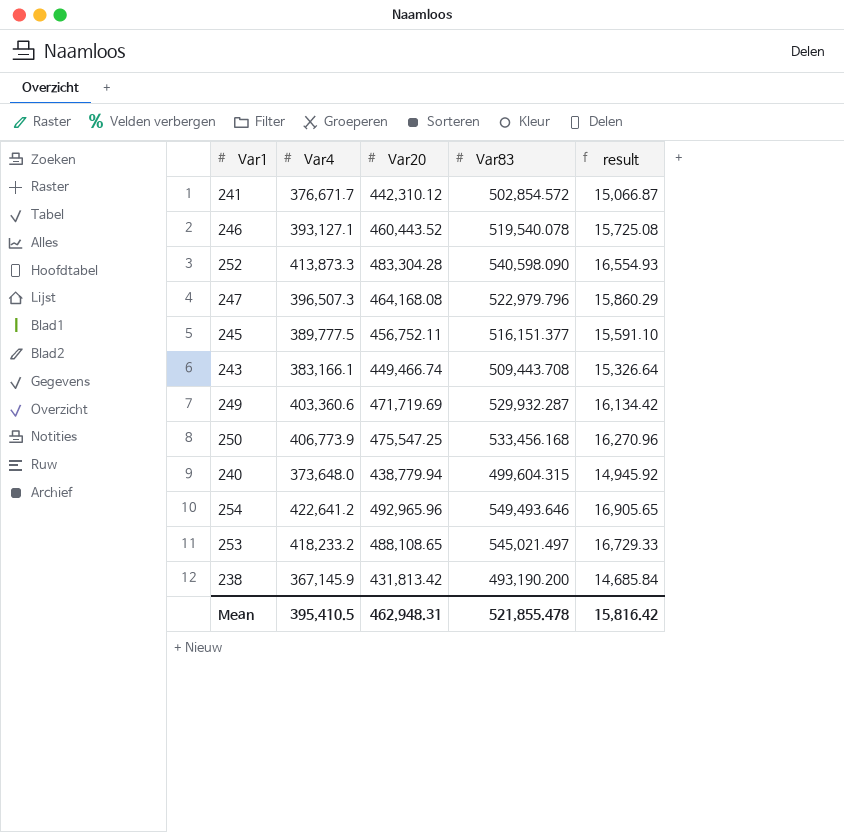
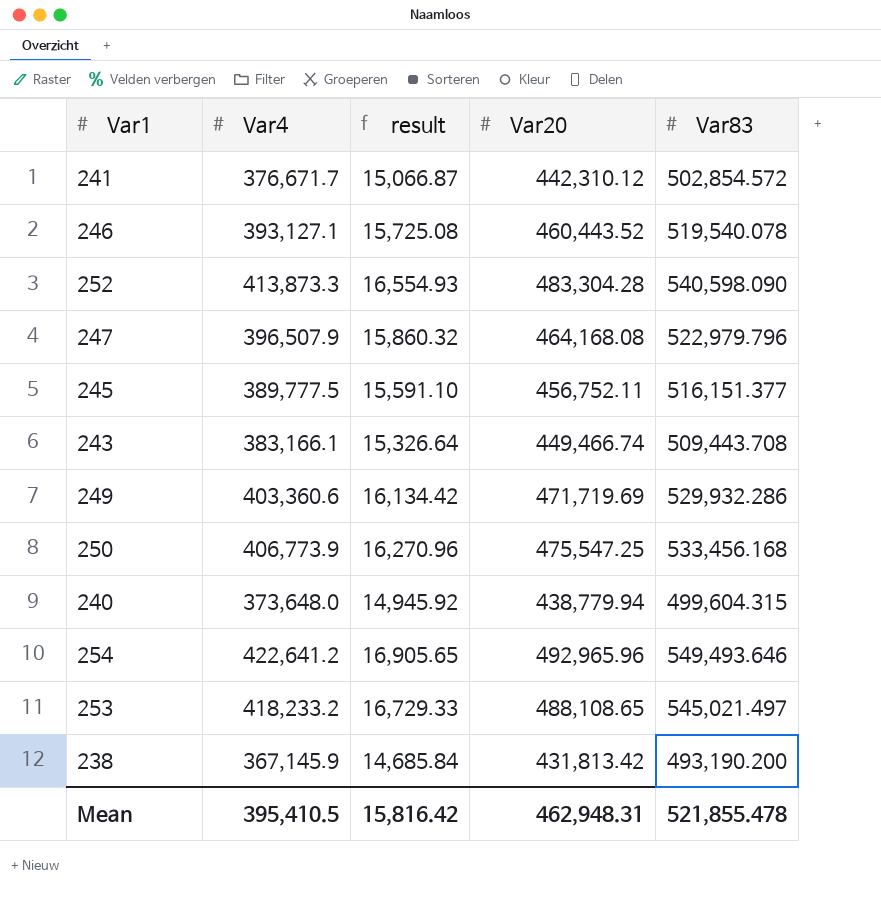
column result | position: 5 -> 3
247 | Var4: 396,507.3 -> 396,507.9
247 | result: 15,860.29 -> 15,860.32
249 | Var83: 529,932.287 -> 529,932.286

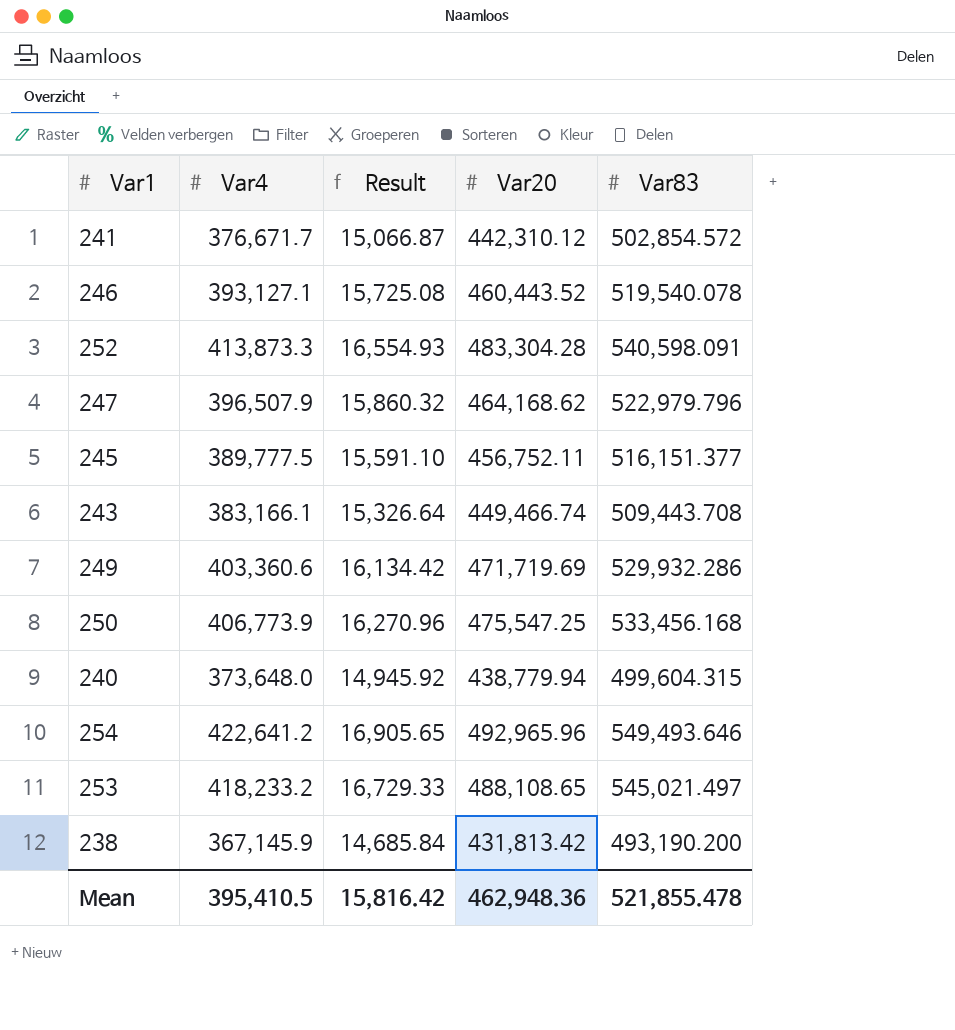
column name: result -> Result
252 | Var83: 540,598.090 -> 540,598.091
247 | Var20: 464,168.08 -> 464,168.62
Mean | Var20: 462,948.31 -> 462,948.36

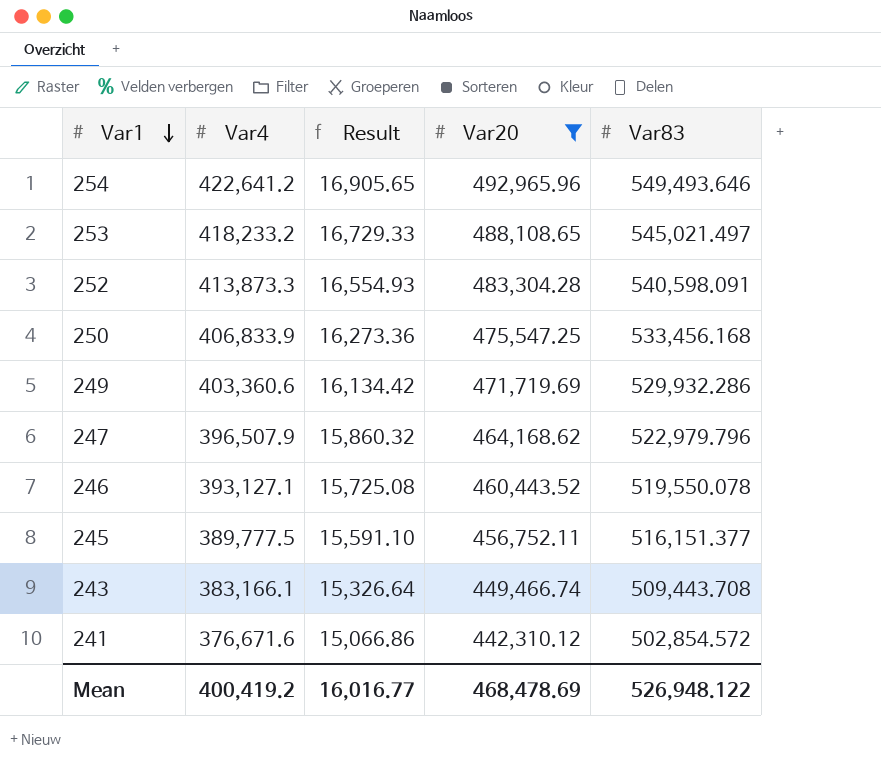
filter: none -> Var20 >= 442,310.12
row order: none -> Var1 descending
250 | Var4: 406,773.9 -> 406,833.9
250 | Result: 16,270.96 -> 16,273.36
246 | Var83: 519,540.078 -> 519,550.078
241 | Var4: 376,671.7 -> 376,671.6
241 | Result: 15,066.87 -> 15,066.86
Mean | Var4: 395,410.5 -> 400,419.2
Mean | Result: 15,816.42 -> 16,016.77
Mean | Var20: 462,948.36 -> 468,478.69
Mean | Var83: 521,855.478 -> 526,948.122

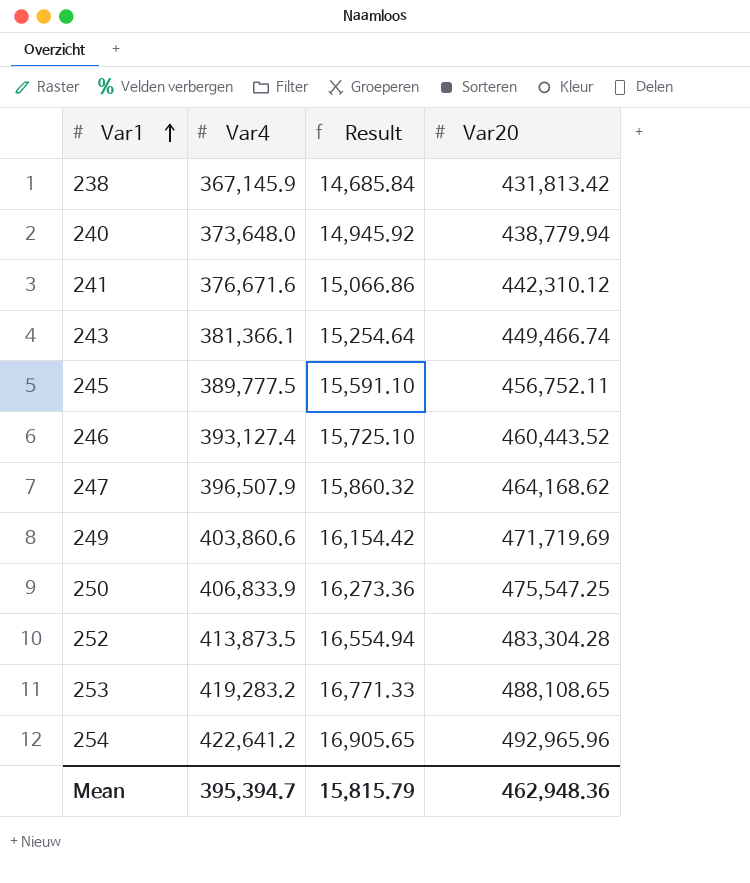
filter: Var20 >= 442,310.12 -> none
row order: Var1 descending -> Var1 ascending
column Var83 | position: 5 -> none
243 | Var4: 383,166.1 -> 381,366.1
243 | Result: 15,326.64 -> 15,254.64
246 | Var4: 393,127.1 -> 393,127.4
246 | Result: 15,725.08 -> 15,725.10
249 | Var4: 403,360.6 -> 403,860.6
249 | Result: 16,134.42 -> 16,154.42
252 | Var4: 413,873.3 -> 413,873.5
252 | Result: 16,554.93 -> 16,554.94
253 | Var4: 418,233.2 -> 419,283.2
253 | Result: 16,729.33 -> 16,771.33
Mean | Var4: 400,419.2 -> 395,394.7
Mean | Result: 16,016.77 -> 15,815.79
Mean | Var20: 468,478.69 -> 462,948.36

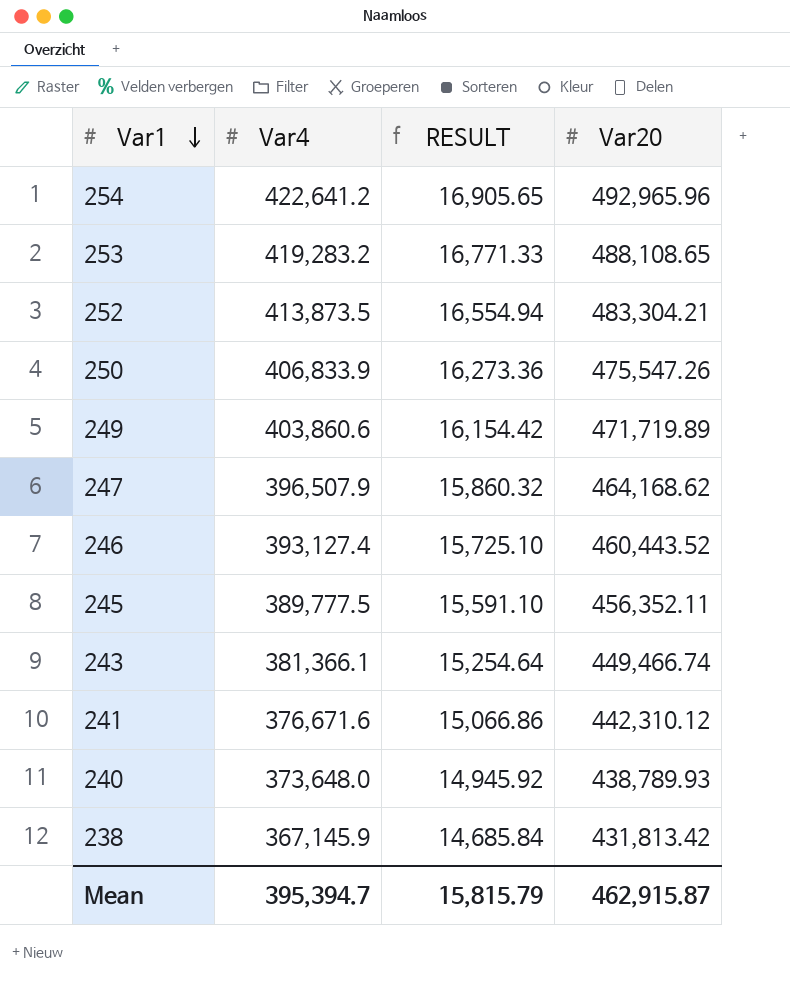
row order: Var1 ascending -> Var1 descending
column name: Result -> RESULT
252 | Var20: 483,304.28 -> 483,304.21
250 | Var20: 475,547.25 -> 475,547.26
249 | Var20: 471,719.69 -> 471,719.89
245 | Var20: 456,752.11 -> 456,352.11
240 | Var20: 438,779.94 -> 438,789.93
Mean | Var20: 462,948.36 -> 462,915.87

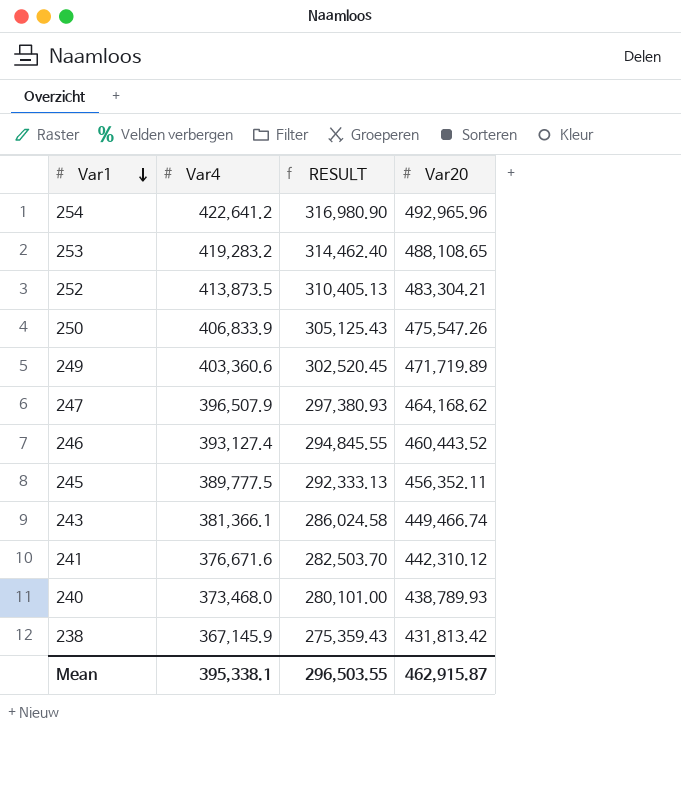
column RESULT | formula: [Var4] * 0.04 -> [Var4] * 0.75
249 | Var4: 403,860.6 -> 403,360.6
240 | Var4: 373,648.0 -> 373,468.0
Mean | Var4: 395,394.7 -> 395,338.1
Mean | RESULT: 15,815.79 -> 296,503.55

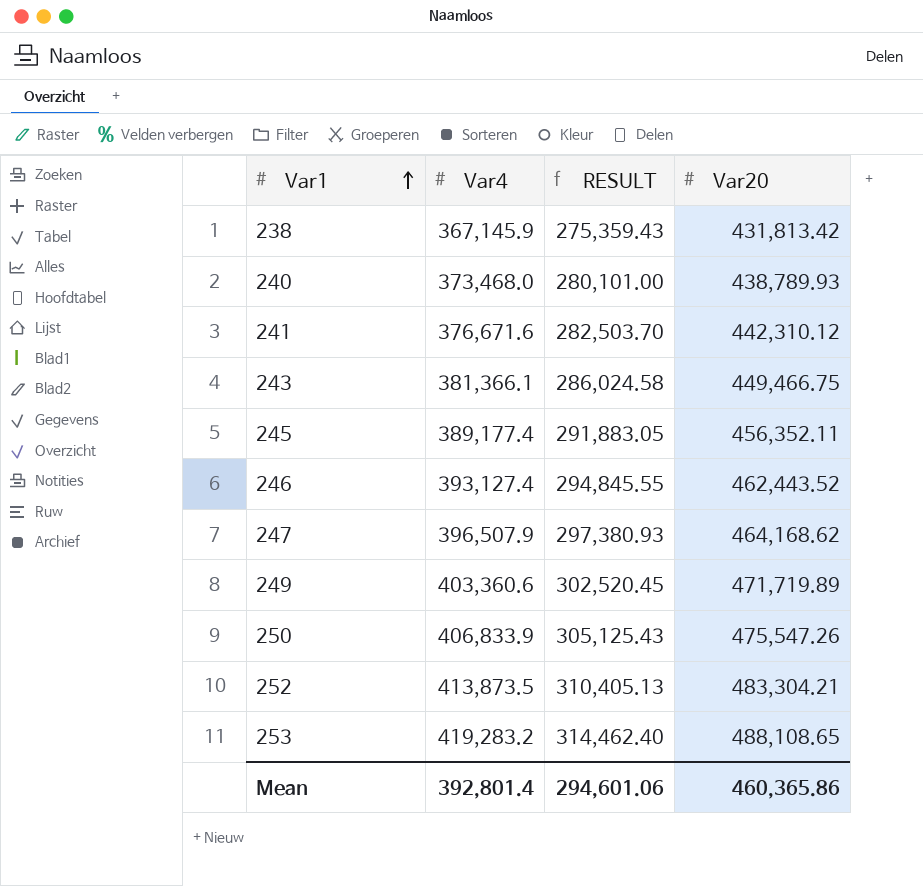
row order: Var1 descending -> Var1 ascending
row 254: 422,641.2 | 316,980.90 | 492,965.96 -> none
243 | Var20: 449,466.74 -> 449,466.75
245 | Var4: 389,777.5 -> 389,177.4
245 | RESULT: 292,333.13 -> 291,883.05
246 | Var20: 460,443.52 -> 462,443.52
Mean | Var4: 395,338.1 -> 392,801.4
Mean | RESULT: 296,503.55 -> 294,601.06
Mean | Var20: 462,915.87 -> 460,365.86

